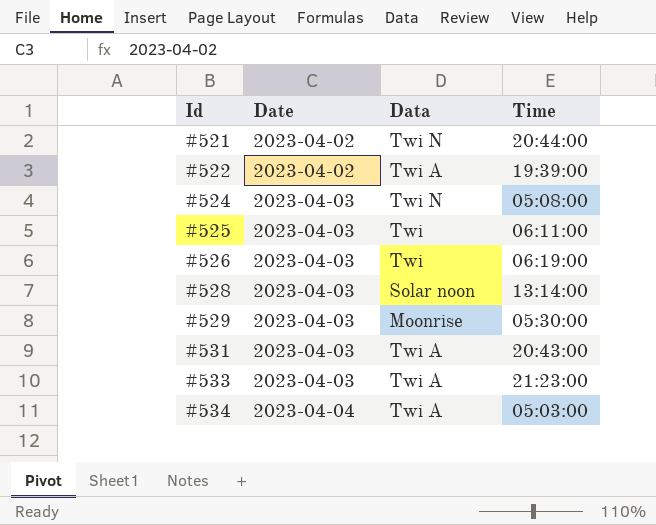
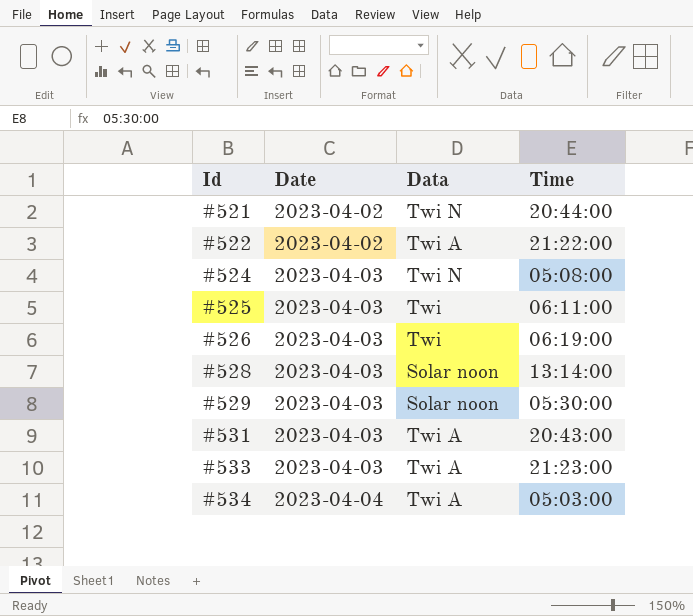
#522 | Time: 19:39:00 -> 21:22:00
#529 | Data: Moonrise -> Solar noon

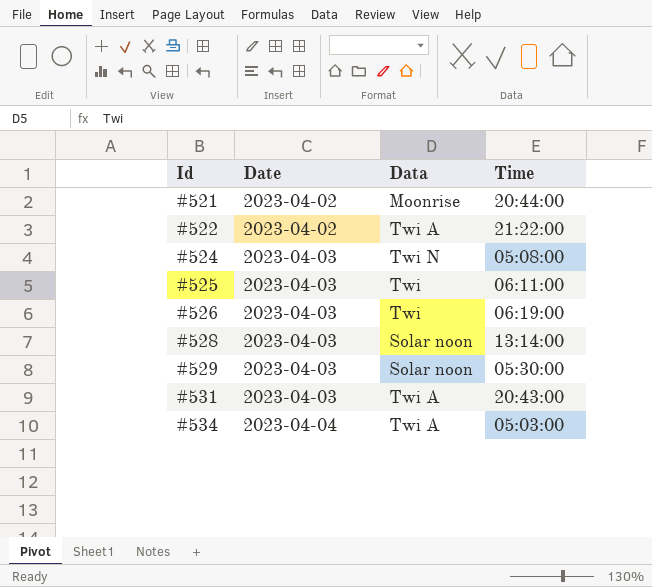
row #533: 2023-04-03 | Twi A | 21:23:00 -> none
#521 | Data: Twi N -> Moonrise

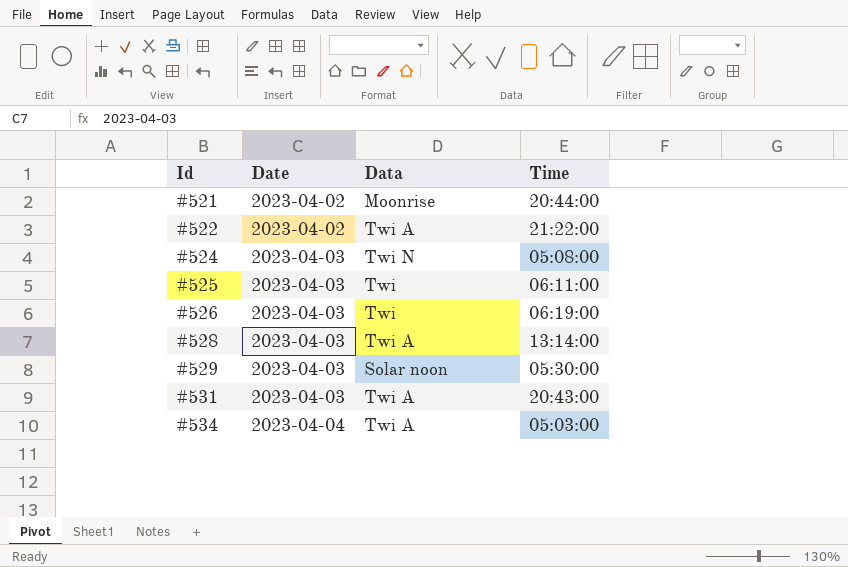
#528 | Data: Solar noon -> Twi A

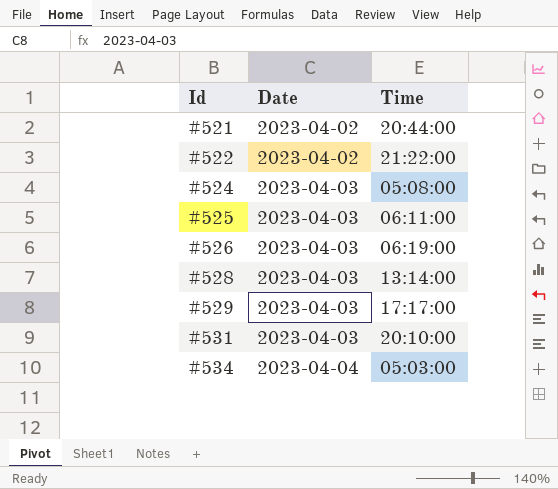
column Data | position: 3 -> none
#529 | Time: 05:30:00 -> 17:17:00
#531 | Time: 20:43:00 -> 20:10:00

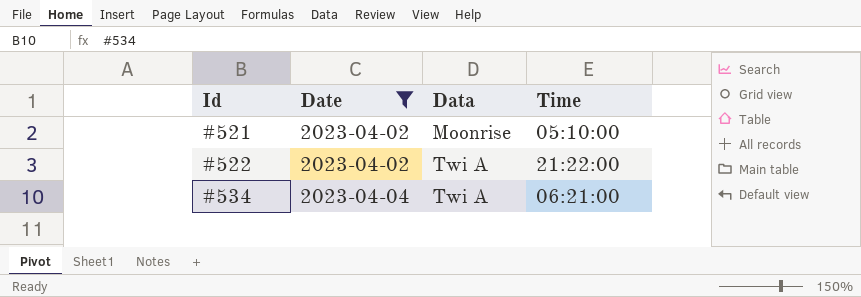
filter: none -> Date != 2023-04-03
column Data | position: none -> 3
#521 | Time: 20:44:00 -> 05:10:00
#534 | Time: 05:03:00 -> 06:21:00

